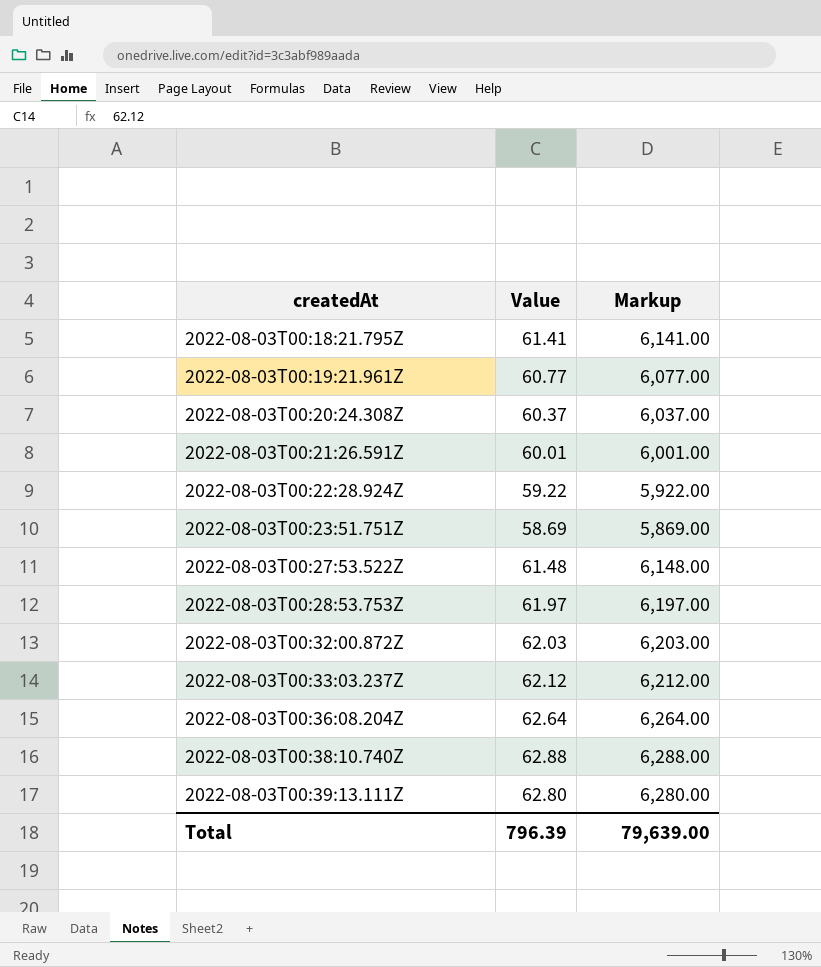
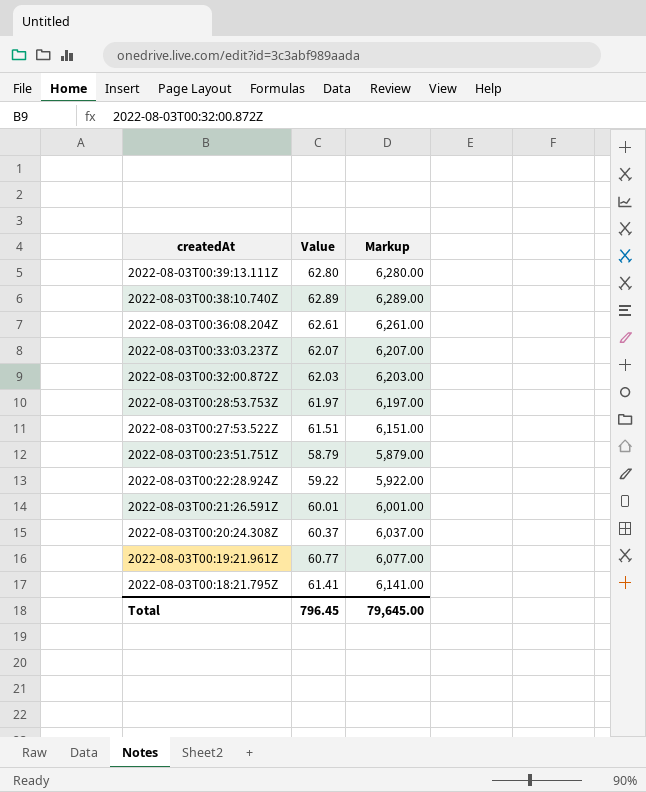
row order: createdAt ascending -> createdAt descending
2022-08-03T00:38:10.740Z | Value: 62.88 -> 62.89
2022-08-03T00:38:10.740Z | Markup: 6,288.00 -> 6,289.00
2022-08-03T00:36:08.204Z | Value: 62.64 -> 62.61
2022-08-03T00:36:08.204Z | Markup: 6,264.00 -> 6,261.00
2022-08-03T00:33:03.237Z | Value: 62.12 -> 62.07
2022-08-03T00:33:03.237Z | Markup: 6,212.00 -> 6,207.00
2022-08-03T00:27:53.522Z | Value: 61.48 -> 61.51
2022-08-03T00:27:53.522Z | Markup: 6,148.00 -> 6,151.00
2022-08-03T00:23:51.751Z | Value: 58.69 -> 58.79
2022-08-03T00:23:51.751Z | Markup: 5,869.00 -> 5,879.00
Total | Value: 796.39 -> 796.45
Total | Markup: 79,639.00 -> 79,645.00

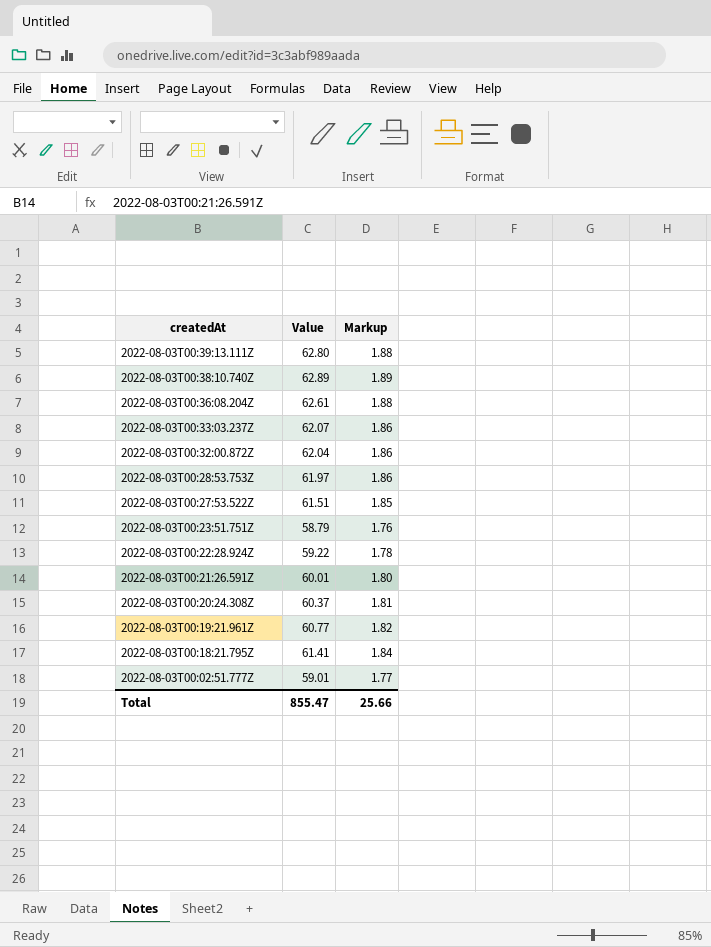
column Markup | formula: [Value] * 100 -> [Value] * 0.03
2022-08-03T00:32:00.872Z | Value: 62.03 -> 62.04
row 2022-08-03T00:02:51.777Z: none -> 59.01 | 1.77
Total | Value: 796.45 -> 855.47
Total | Markup: 79,645.00 -> 25.66

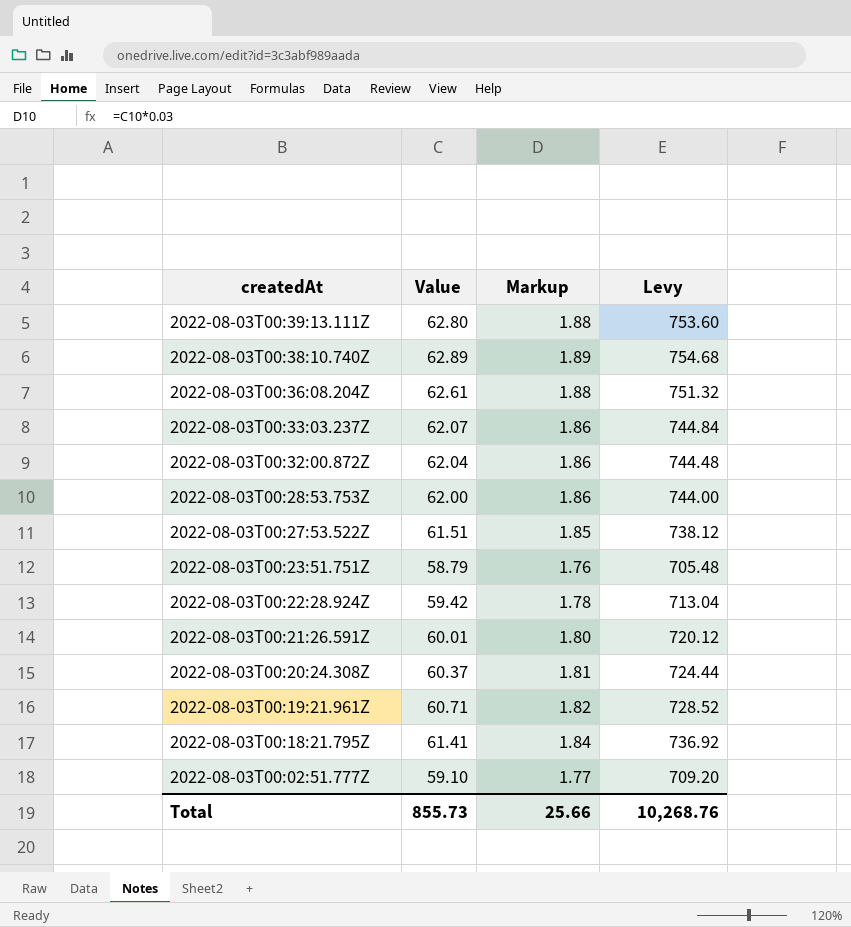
column Levy | formula: none -> [Value] * 12
2022-08-03T00:28:53.753Z | Value: 61.97 -> 62.00
2022-08-03T00:22:28.924Z | Value: 59.22 -> 59.42
2022-08-03T00:19:21.961Z | Value: 60.77 -> 60.71
2022-08-03T00:02:51.777Z | Value: 59.01 -> 59.10
Total | Value: 855.47 -> 855.73

